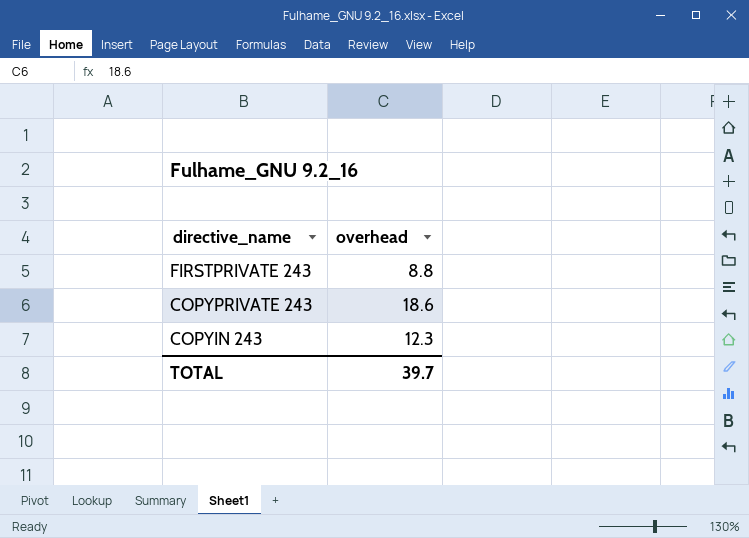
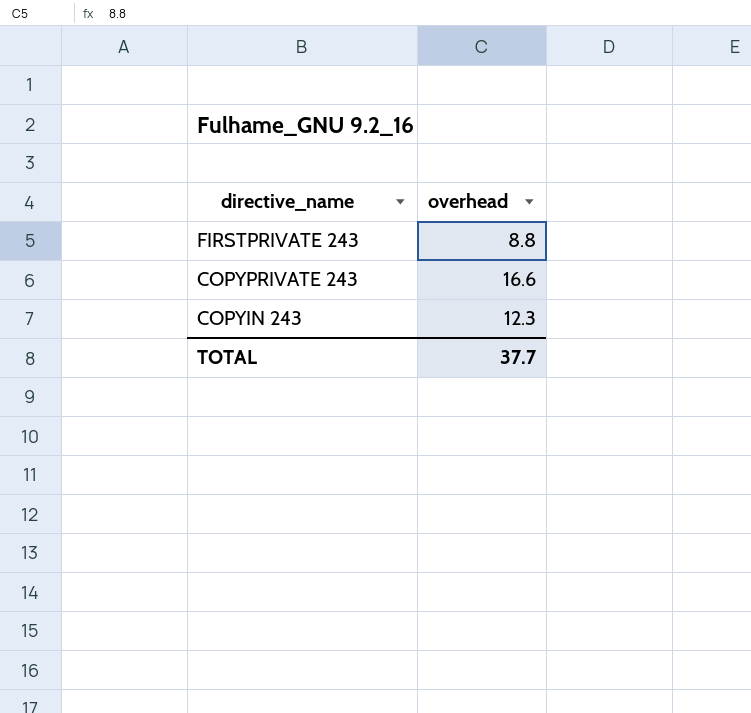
COPYPRIVATE 243 | overhead: 18.6 -> 16.6
TOTAL | overhead: 39.7 -> 37.7

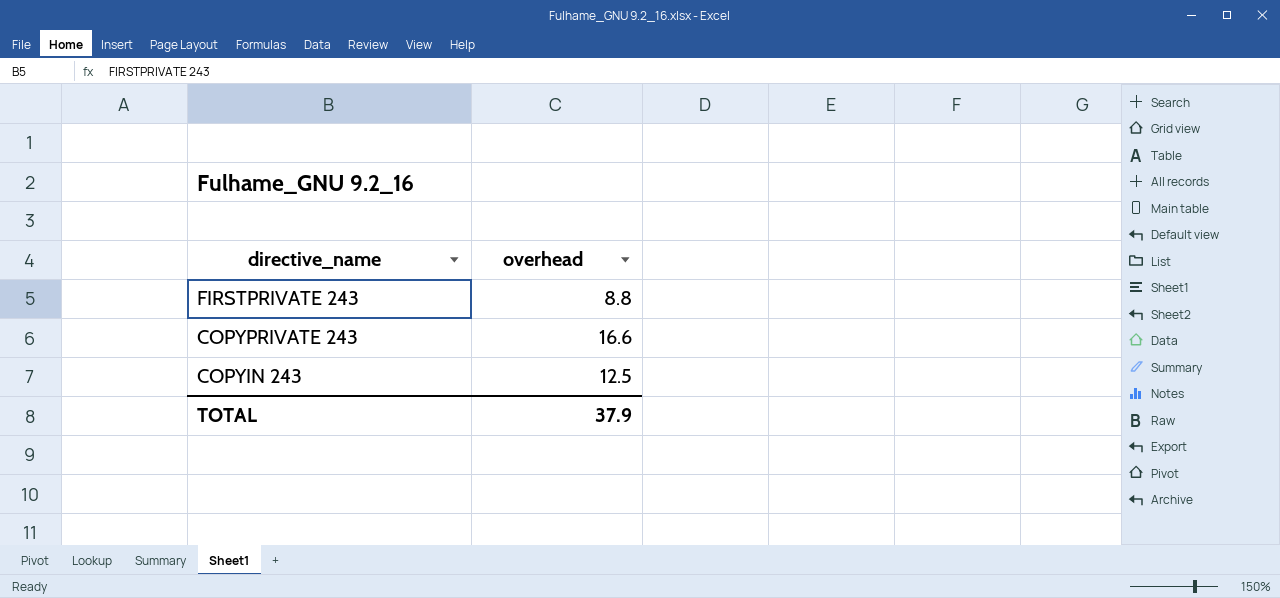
COPYIN 243 | overhead: 12.3 -> 12.5
TOTAL | overhead: 37.7 -> 37.9

